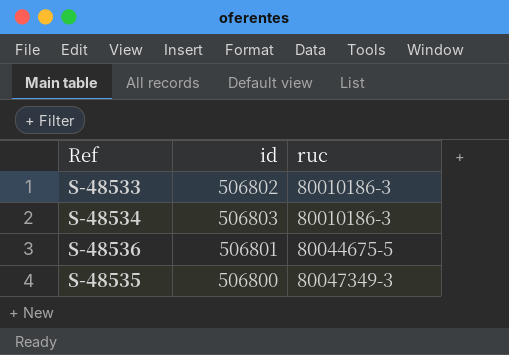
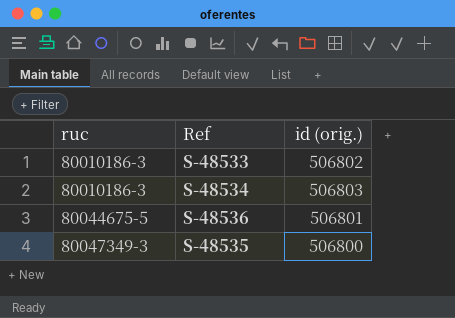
column ruc | position: 3 -> 1
column name: id -> id (orig.)

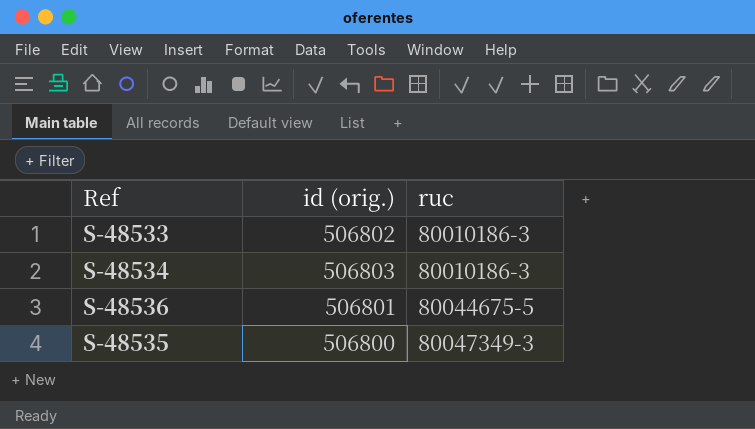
column ruc | position: 1 -> 3

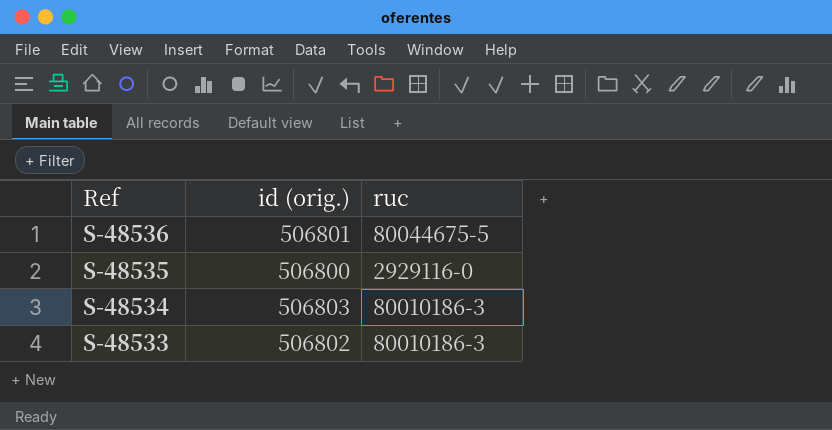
row order: ruc ascending -> Ref descending
S-48535 | ruc: 80047349-3 -> 2929116-0

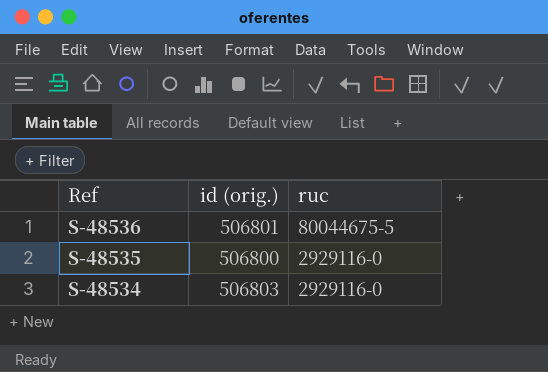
row S-48533: 506802 | 80010186-3 -> none
S-48534 | ruc: 80010186-3 -> 2929116-0

